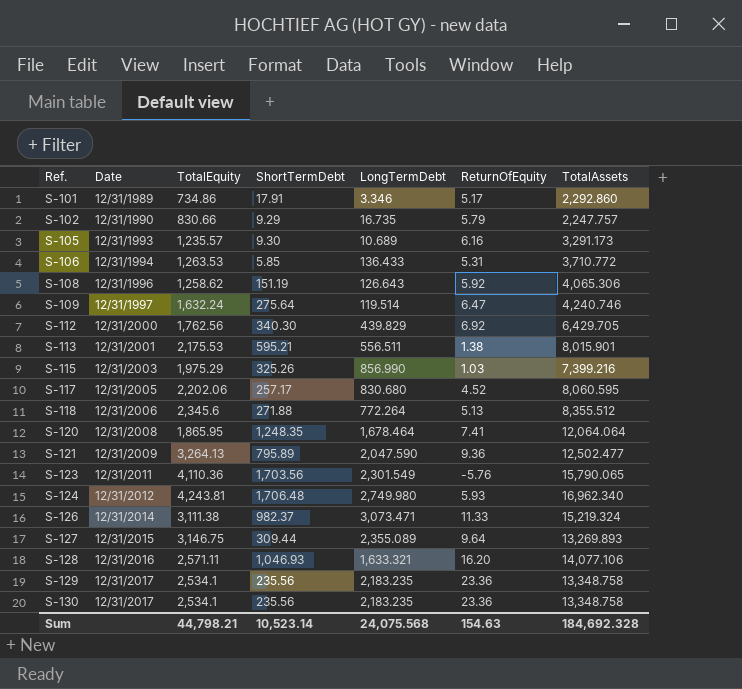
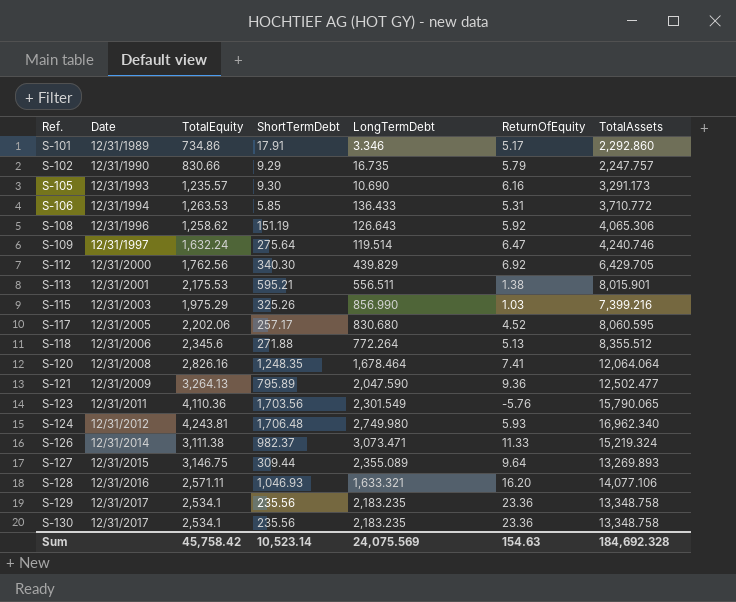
S-105 | LongTermDebt: 10.689 -> 10.690
S-120 | TotalEquity: 1,865.95 -> 2,826.16
Sum | TotalEquity: 44,798.21 -> 45,758.42
Sum | LongTermDebt: 24,075.568 -> 24,075.569

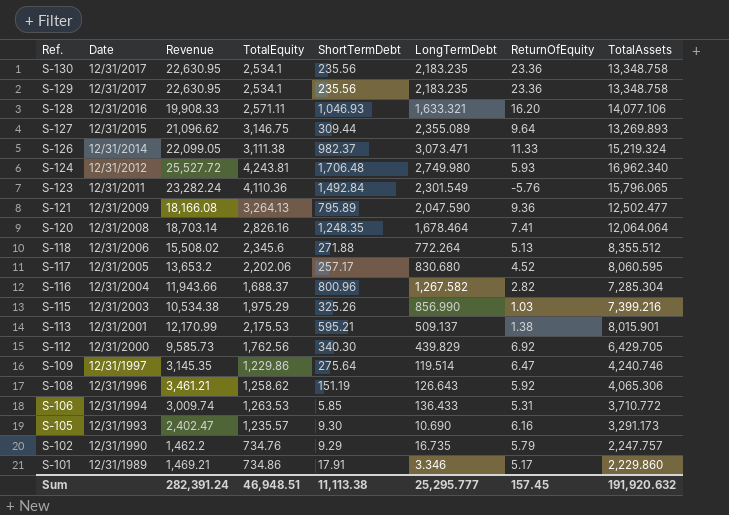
row order: Ref. ascending -> Ref. descending
column Revenue | position: none -> 3
S-123 | ShortTermDebt: 1,703.56 -> 1,492.84
S-123 | TotalAssets: 15,790.065 -> 15,796.065
row S-116: none -> 12/31/2004 | 11,943.66 | 1,688.37 | 800.96 | 1,267.582 | 2.82 | 7,285.304
S-113 | LongTermDebt: 556.511 -> 509.137
S-109 | TotalEquity: 1,632.24 -> 1,229.86
S-102 | TotalEquity: 830.66 -> 734.76
S-101 | TotalAssets: 2,292.860 -> 2,229.860
Sum | TotalEquity: 45,758.42 -> 46,948.51
Sum | ShortTermDebt: 10,523.14 -> 11,113.38
Sum | LongTermDebt: 24,075.569 -> 25,295.777
Sum | ReturnOfEquity: 154.63 -> 157.45
Sum | TotalAssets: 184,692.328 -> 191,920.632

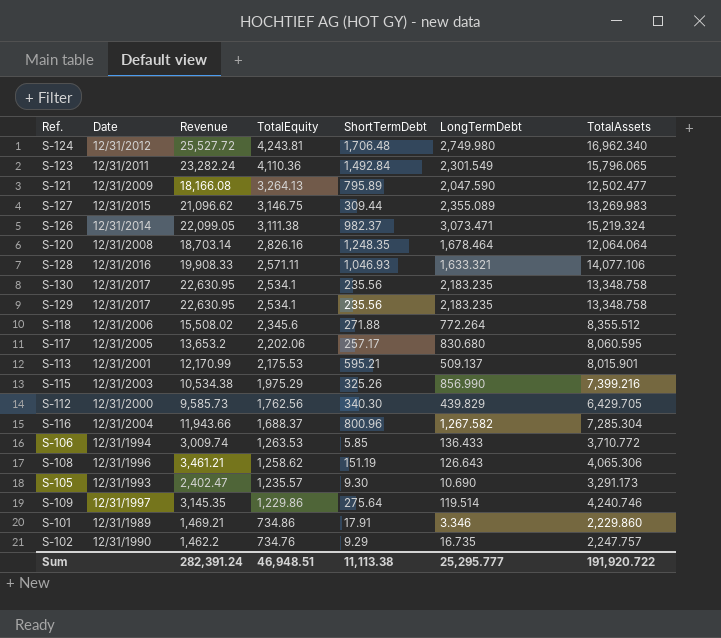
row order: Ref. descending -> TotalEquity descending
column ReturnOfEquity | position: 7 -> none
S-127 | TotalAssets: 13,269.893 -> 13,269.983
Sum | TotalAssets: 191,920.632 -> 191,920.722

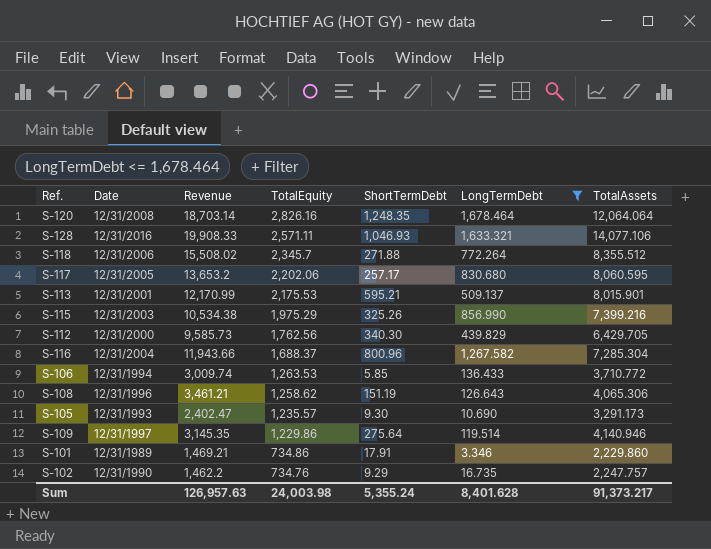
filter: none -> LongTermDebt <= 1,678.464
S-118 | TotalEquity: 2,345.6 -> 2,345.7
S-109 | TotalAssets: 4,240.746 -> 4,140.946
Sum | Revenue: 282,391.24 -> 126,957.63
Sum | TotalEquity: 46,948.51 -> 24,003.98
Sum | ShortTermDebt: 11,113.38 -> 5,355.24
Sum | LongTermDebt: 25,295.777 -> 8,401.628
Sum | TotalAssets: 191,920.722 -> 91,373.217

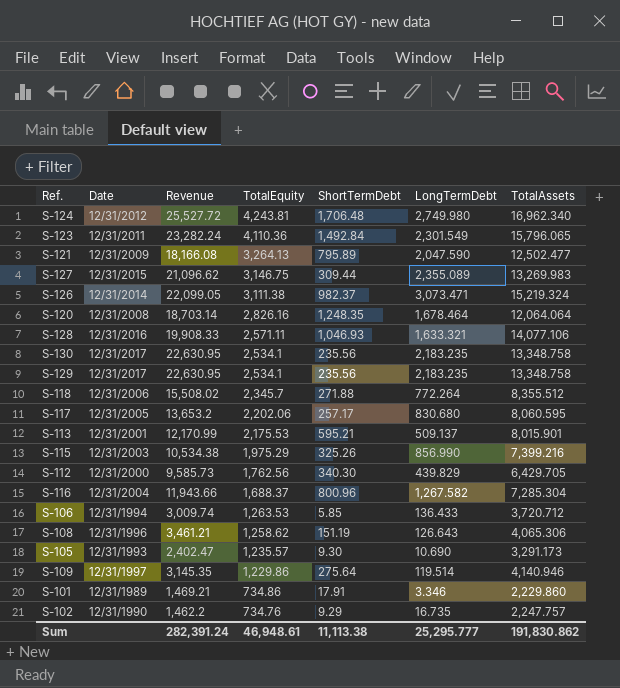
filter: LongTermDebt <= 1,678.464 -> none
S-106 | TotalAssets: 3,710.772 -> 3,720.712
Sum | Revenue: 126,957.63 -> 282,391.24
Sum | TotalEquity: 24,003.98 -> 46,948.61
Sum | ShortTermDebt: 5,355.24 -> 11,113.38
Sum | LongTermDebt: 8,401.628 -> 25,295.777
Sum | TotalAssets: 91,373.217 -> 191,830.862

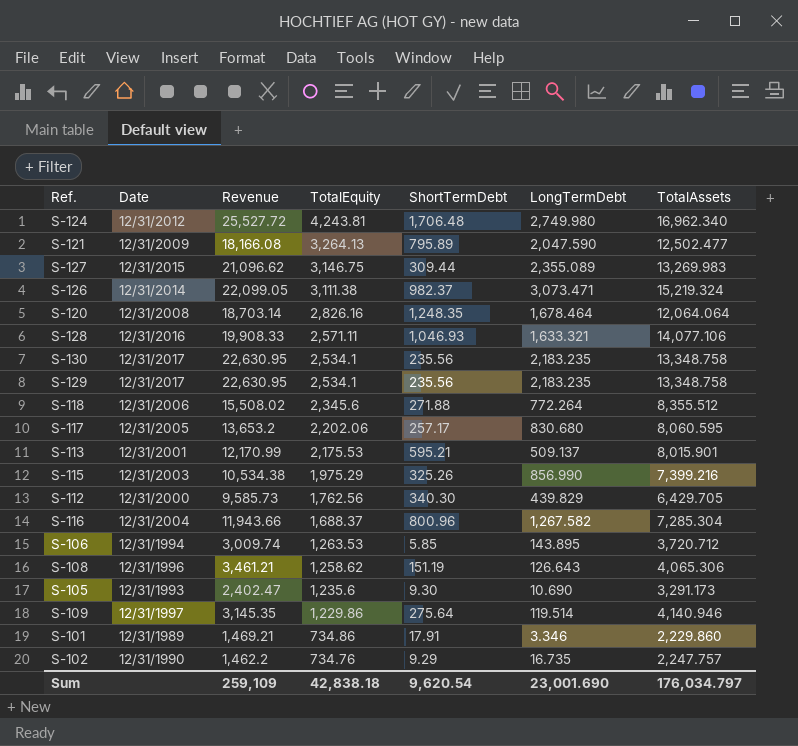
row S-123: 12/31/2011 | 23,282.24 | 4,110.36 | 1,492.84 | 2,301.549 | 15,796.065 -> none
S-118 | TotalEquity: 2,345.7 -> 2,345.6
S-106 | LongTermDebt: 136.433 -> 143.895
S-105 | TotalEquity: 1,235.57 -> 1,235.6
Sum | Revenue: 282,391.24 -> 259,109
Sum | TotalEquity: 46,948.61 -> 42,838.18
Sum | ShortTermDebt: 11,113.38 -> 9,620.54
Sum | LongTermDebt: 25,295.777 -> 23,001.690
Sum | TotalAssets: 191,830.862 -> 176,034.797

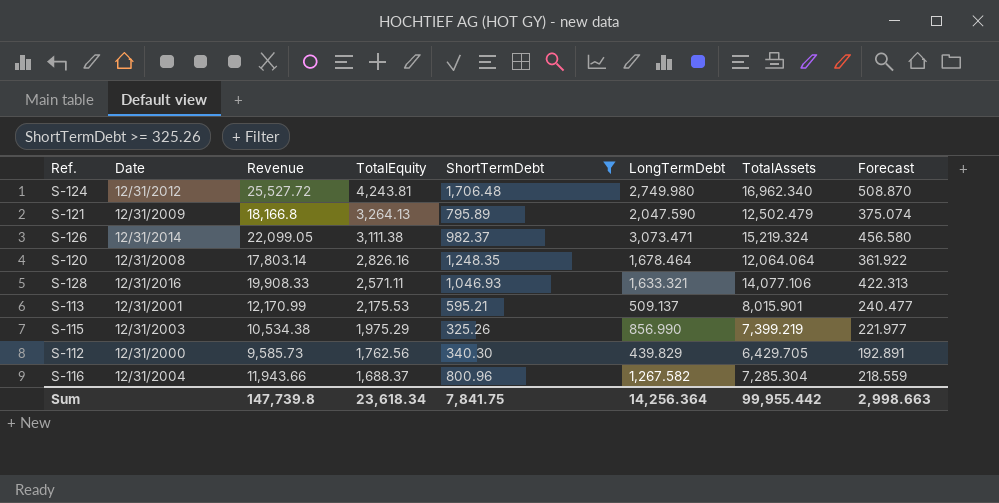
filter: none -> ShortTermDebt >= 325.26
column Forecast | formula: none -> [TotalAssets] * 0.03
S-121 | Revenue: 18,166.08 -> 18,166.8
S-121 | TotalAssets: 12,502.477 -> 12,502.479
S-120 | Revenue: 18,703.14 -> 17,803.14
S-115 | TotalAssets: 7,399.216 -> 7,399.219
Sum | Revenue: 259,109 -> 147,739.8
Sum | TotalEquity: 42,838.18 -> 23,618.34
Sum | ShortTermDebt: 9,620.54 -> 7,841.75
Sum | LongTermDebt: 23,001.690 -> 14,256.364
Sum | TotalAssets: 176,034.797 -> 99,955.442

